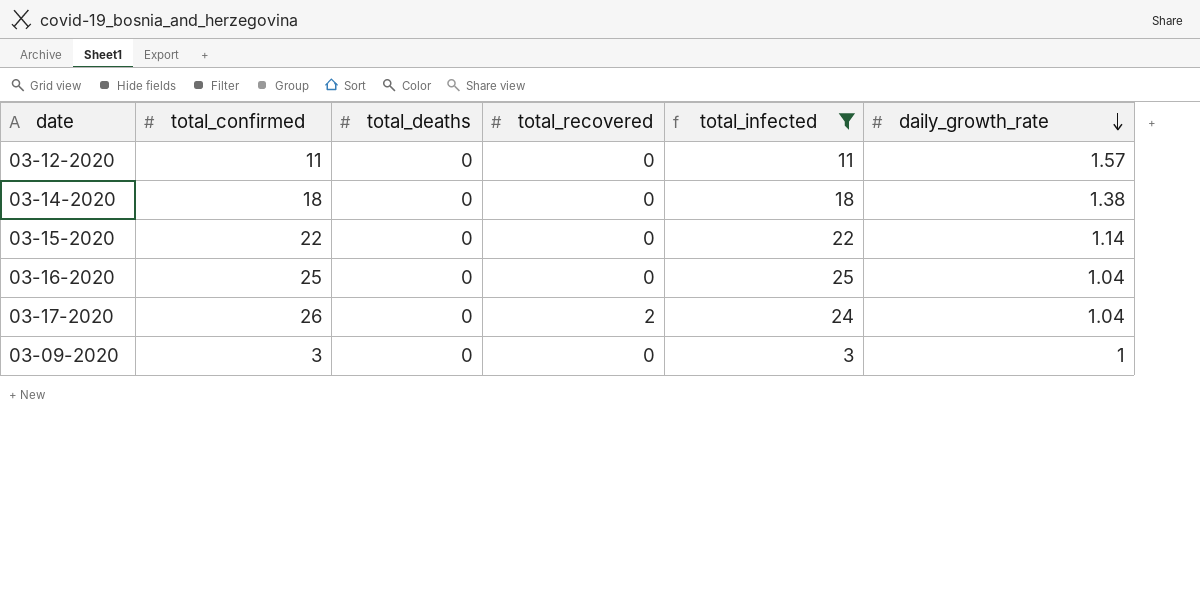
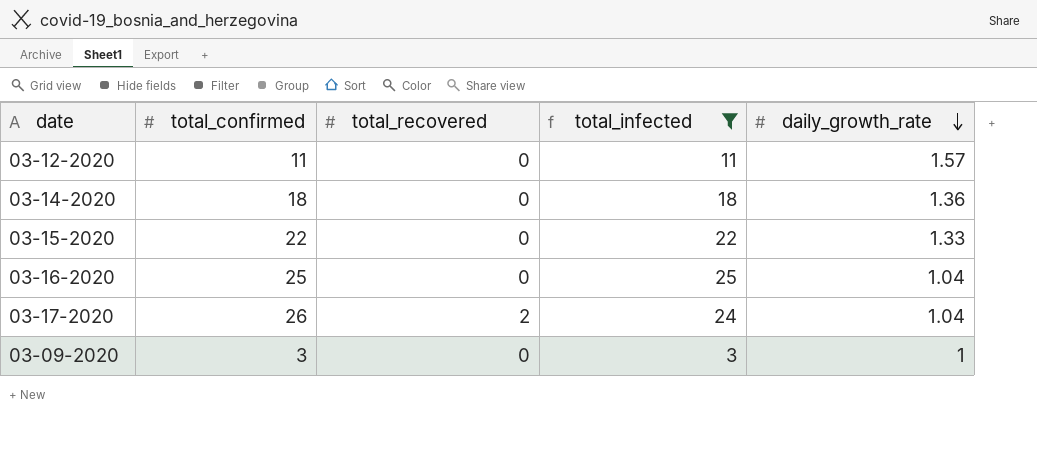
column total_deaths | position: 3 -> none
03-14-2020 | daily_growth_rate: 1.38 -> 1.36
03-15-2020 | daily_growth_rate: 1.14 -> 1.33

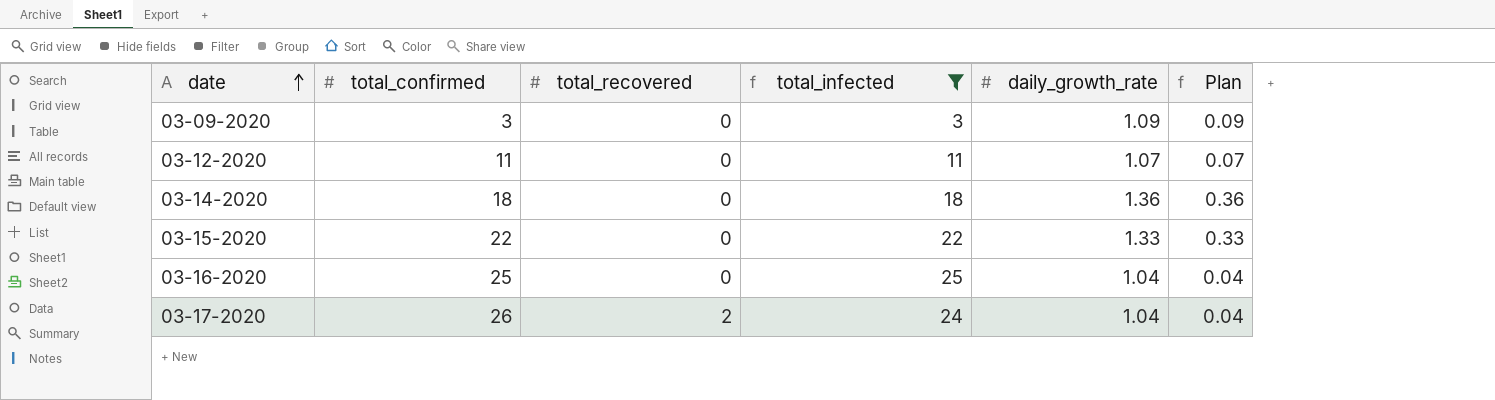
row order: daily_growth_rate descending -> date ascending
column Plan | formula: none -> [daily_growth_rate] - 1
03-09-2020 | daily_growth_rate: 1 -> 1.09
03-12-2020 | daily_growth_rate: 1.57 -> 1.07

